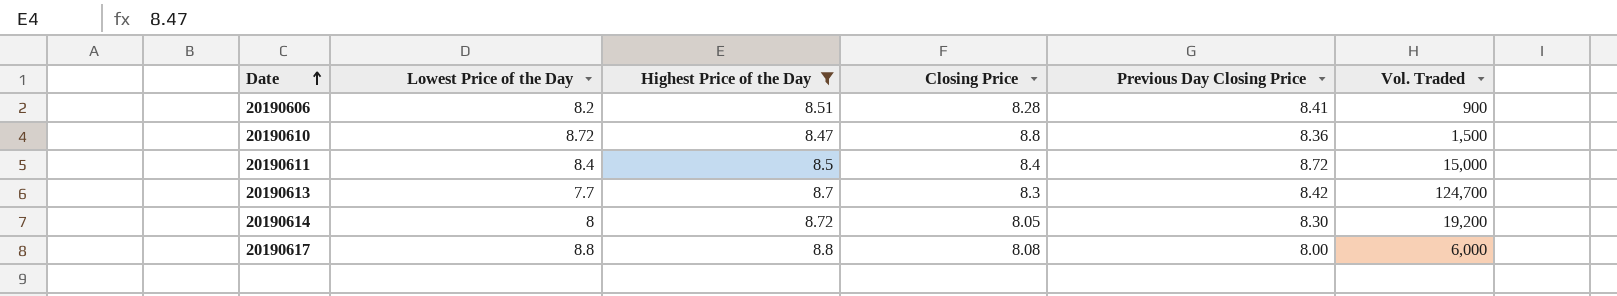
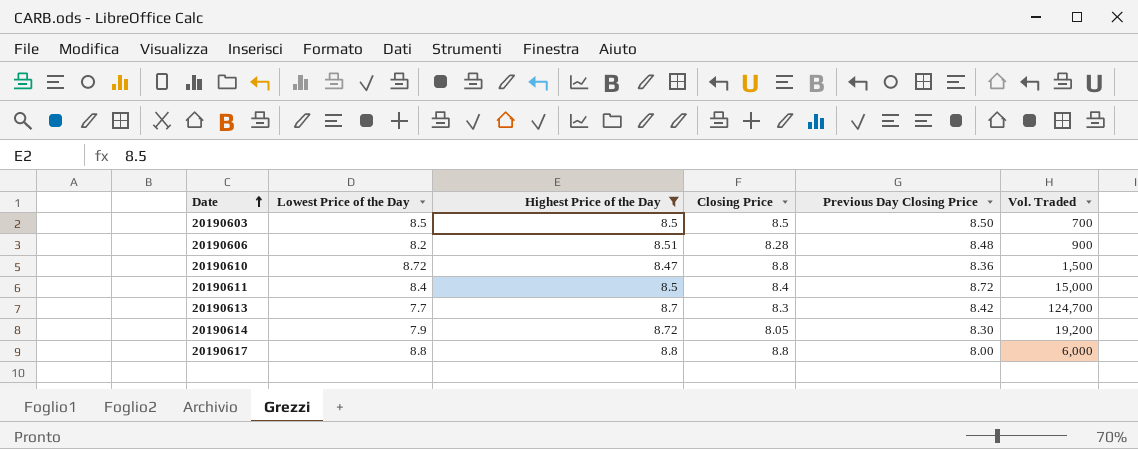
row 20190603: none -> 8.5 | 8.5 | 8.5 | 8.50 | 700
20190606 | Previous Day Closing Price: 8.41 -> 8.48
20190614 | Lowest Price of the Day: 8 -> 7.9
20190617 | Closing Price: 8.08 -> 8.8

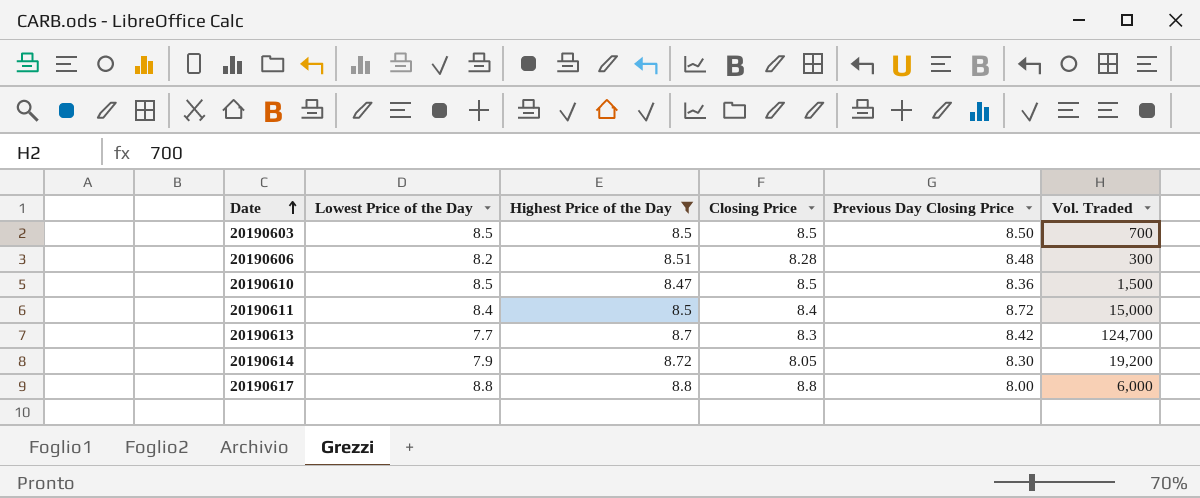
20190606 | Vol. Traded: 900 -> 300
20190610 | Lowest Price of the Day: 8.72 -> 8.5
20190610 | Closing Price: 8.8 -> 8.5

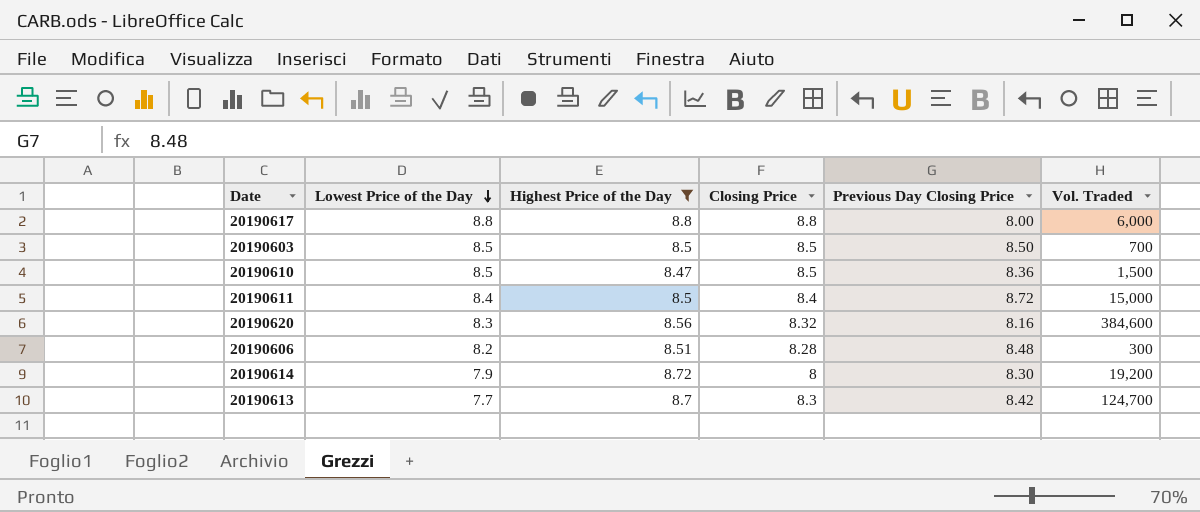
row order: Date ascending -> Lowest Price of the Day descending
row 20190620: none -> 8.3 | 8.56 | 8.32 | 8.16 | 384,600
20190614 | Closing Price: 8.05 -> 8

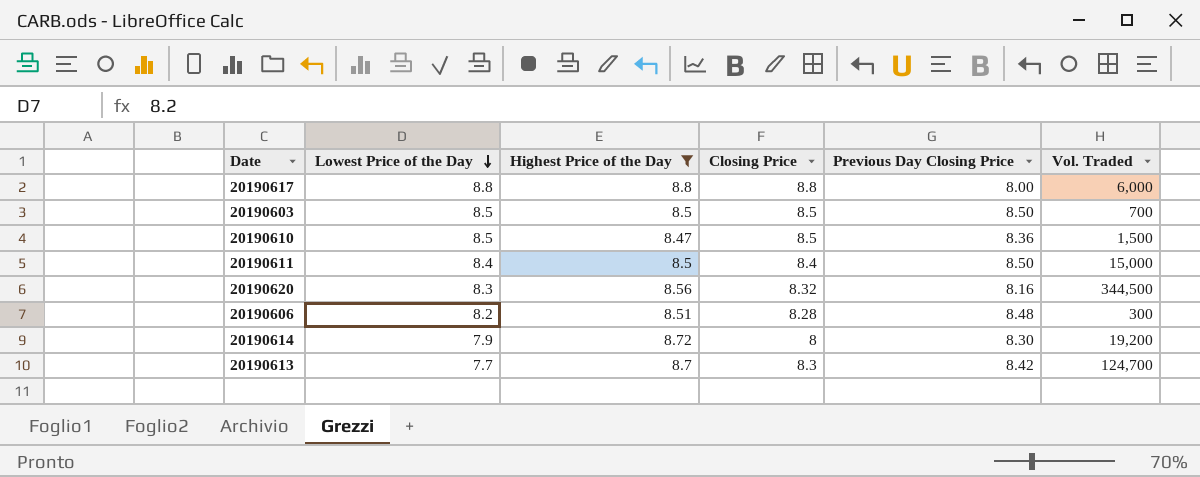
20190611 | Previous Day Closing Price: 8.72 -> 8.50
20190620 | Vol. Traded: 384,600 -> 344,500

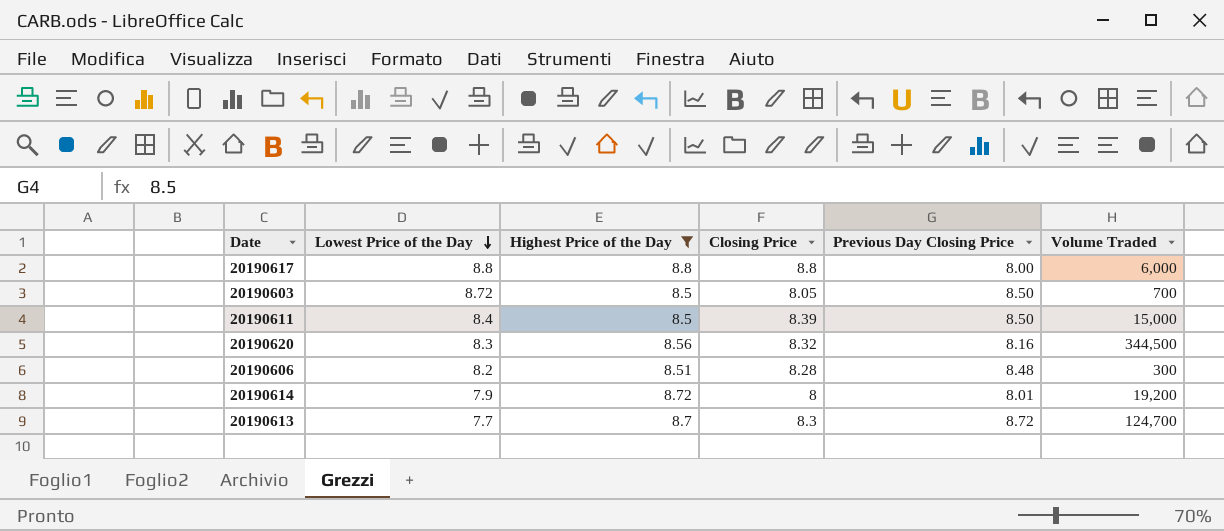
column name: Vol. Traded -> Volume Traded
row 20190610: 8.5 | 8.47 | 8.5 | 8.36 | 1,500 -> none
20190603 | Lowest Price of the Day: 8.5 -> 8.72
20190603 | Closing Price: 8.5 -> 8.05
20190611 | Closing Price: 8.4 -> 8.39
20190614 | Previous Day Closing Price: 8.30 -> 8.01
20190613 | Previous Day Closing Price: 8.42 -> 8.72

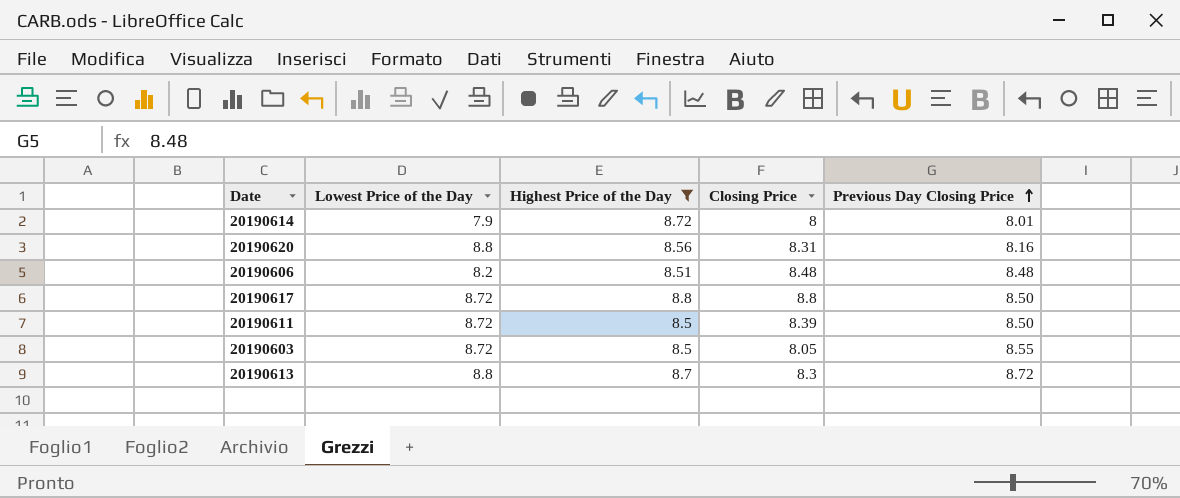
row order: Lowest Price of the Day descending -> Previous Day Closing Price ascending
column Volume Traded | position: 6 -> none
20190620 | Lowest Price of the Day: 8.3 -> 8.8
20190620 | Closing Price: 8.32 -> 8.31
20190606 | Closing Price: 8.28 -> 8.48
20190617 | Lowest Price of the Day: 8.8 -> 8.72
20190617 | Previous Day Closing Price: 8.00 -> 8.50
20190611 | Lowest Price of the Day: 8.4 -> 8.72
20190603 | Previous Day Closing Price: 8.50 -> 8.55
20190613 | Lowest Price of the Day: 7.7 -> 8.8

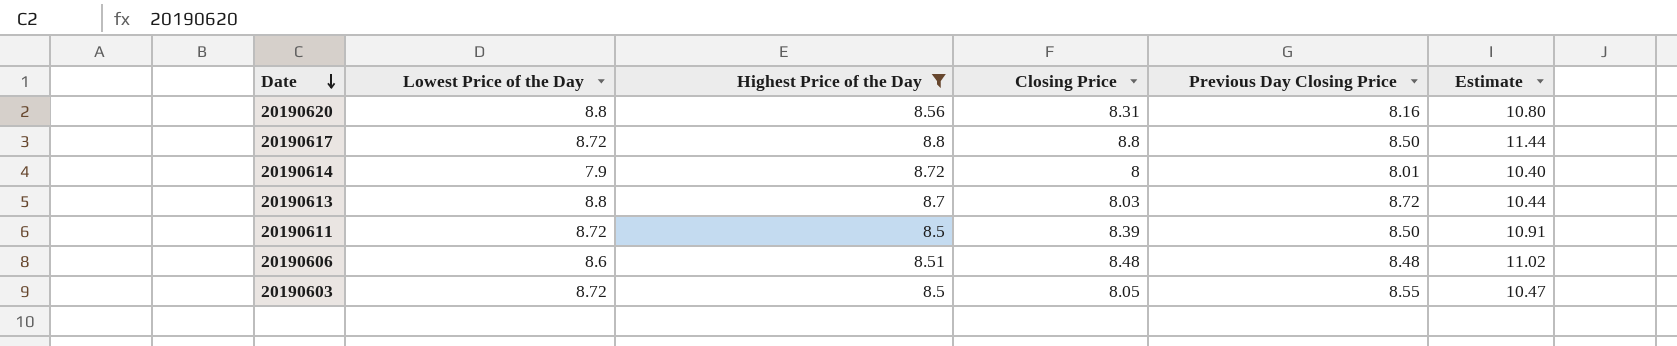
row order: Previous Day Closing Price ascending -> Date descending
column Estimate | formula: none -> [Closing Price] * 1.3
20190613 | Closing Price: 8.3 -> 8.03
20190606 | Lowest Price of the Day: 8.2 -> 8.6

